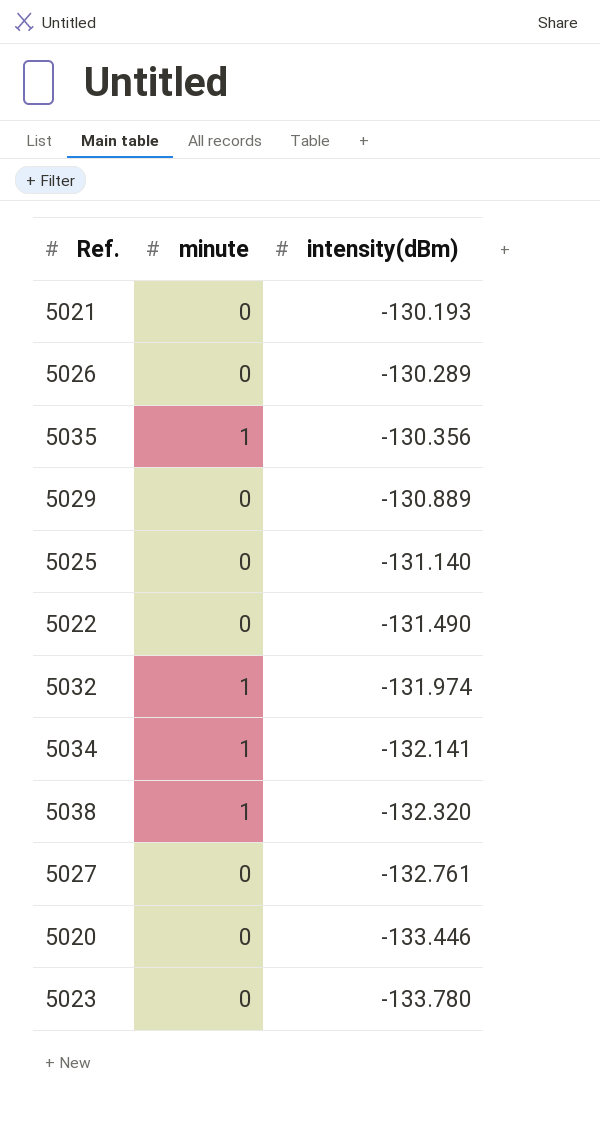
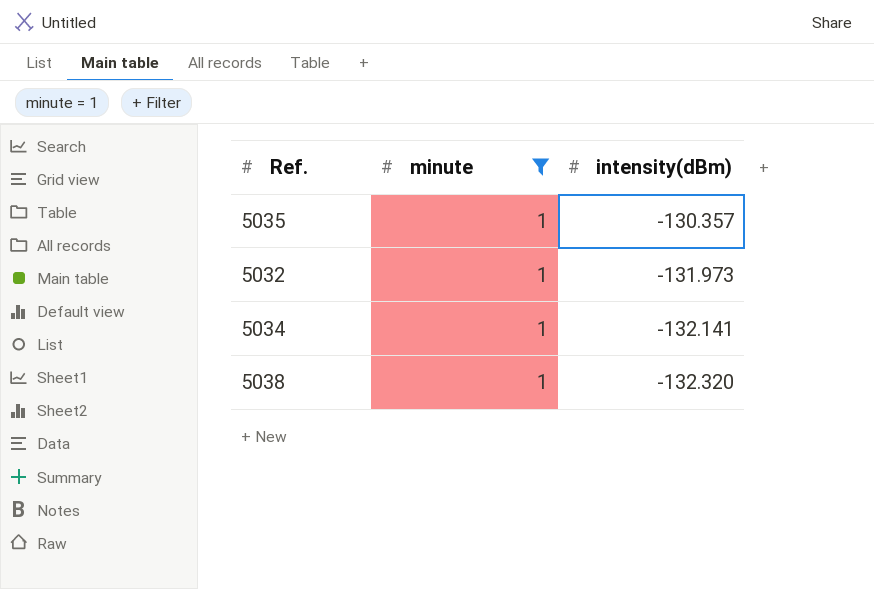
filter: none -> minute = 1
5035 | intensity(dBm): -130.356 -> -130.357
5032 | intensity(dBm): -131.974 -> -131.973

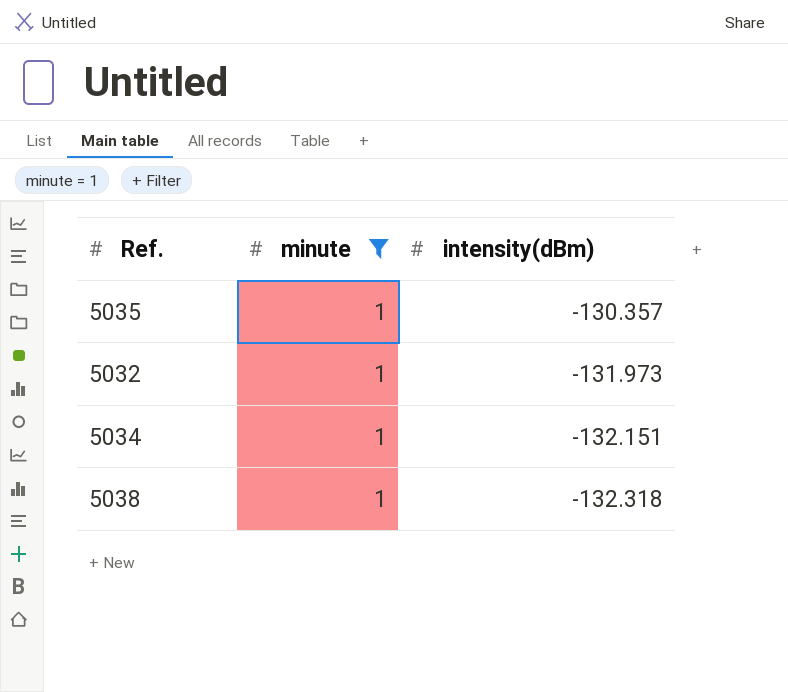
5034 | intensity(dBm): -132.141 -> -132.151
5038 | intensity(dBm): -132.320 -> -132.318

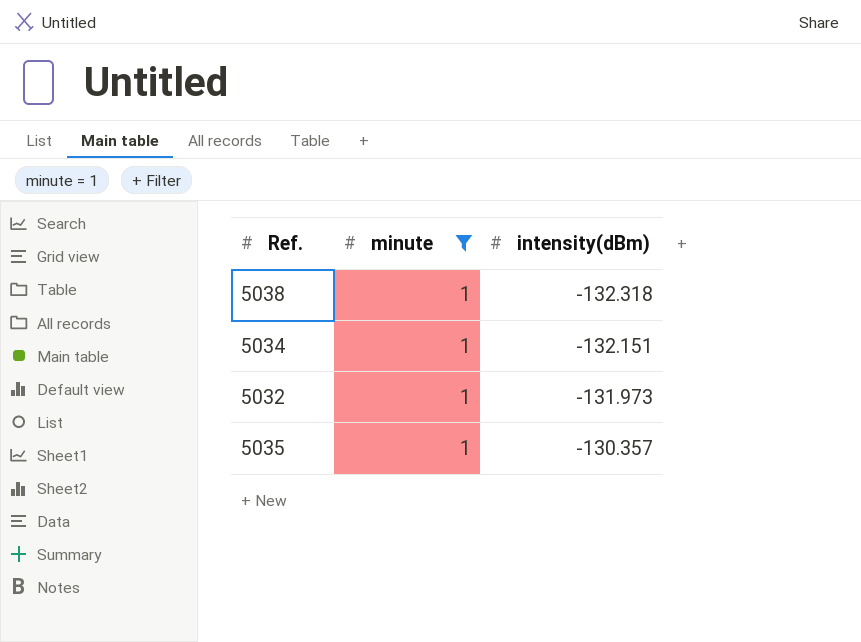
row order: intensity(dBm) descending -> intensity(dBm) ascending

